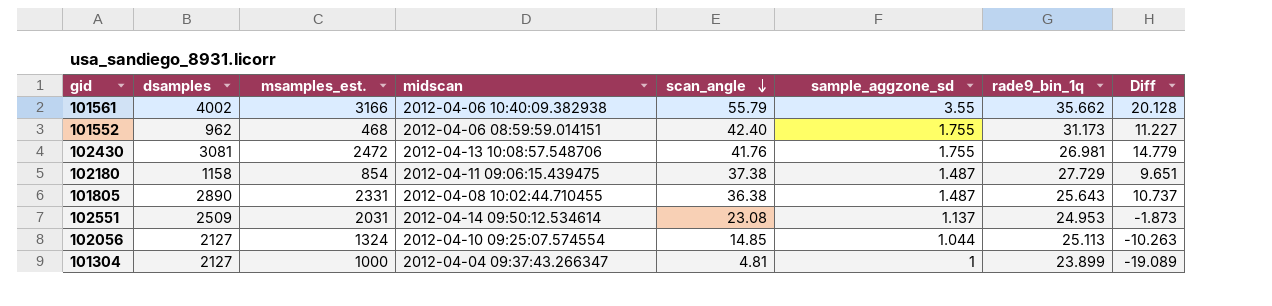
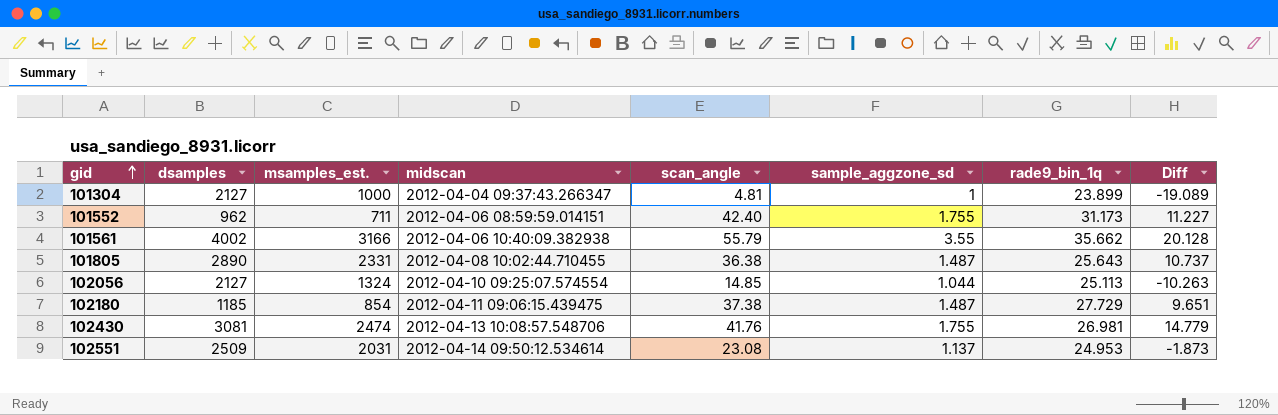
row order: scan_angle descending -> gid ascending
101552 | msamples_est.: 468 -> 711
102180 | dsamples: 1158 -> 1185
102430 | msamples_est.: 2472 -> 2474

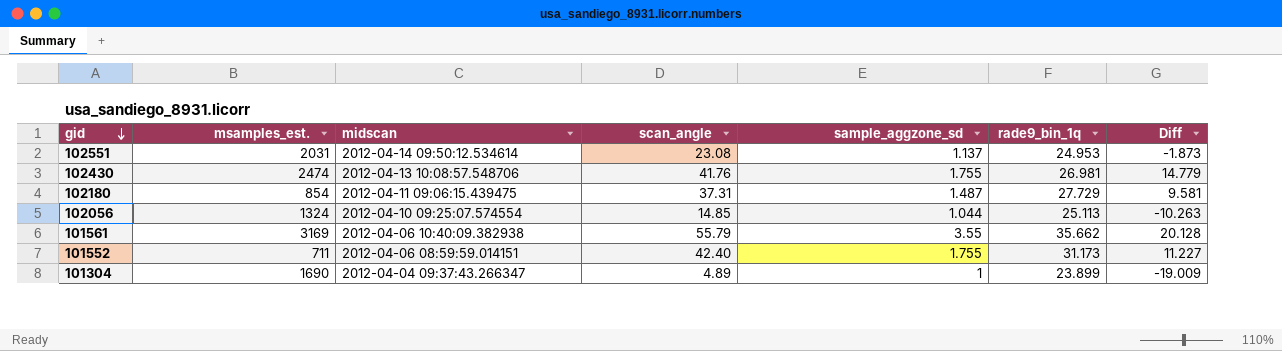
row order: gid ascending -> gid descending
column dsamples | position: 2 -> none
row 101805: 2890 | 2331 | 2012-04-08 10:02:44.710455 | 36.38 | 1.487 | 25.643 | 10.737 -> none
102180 | scan_angle: 37.38 -> 37.31
102180 | Diff: 9.651 -> 9.581
101561 | msamples_est.: 3166 -> 3169
101304 | msamples_est.: 1000 -> 1690
101304 | scan_angle: 4.81 -> 4.89
101304 | Diff: -19.089 -> -19.009

